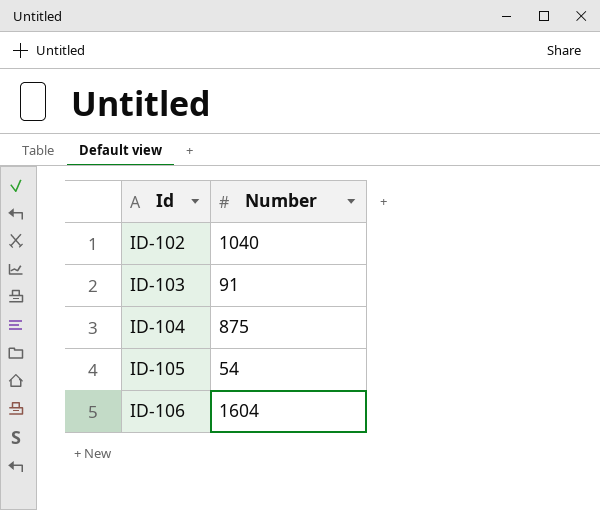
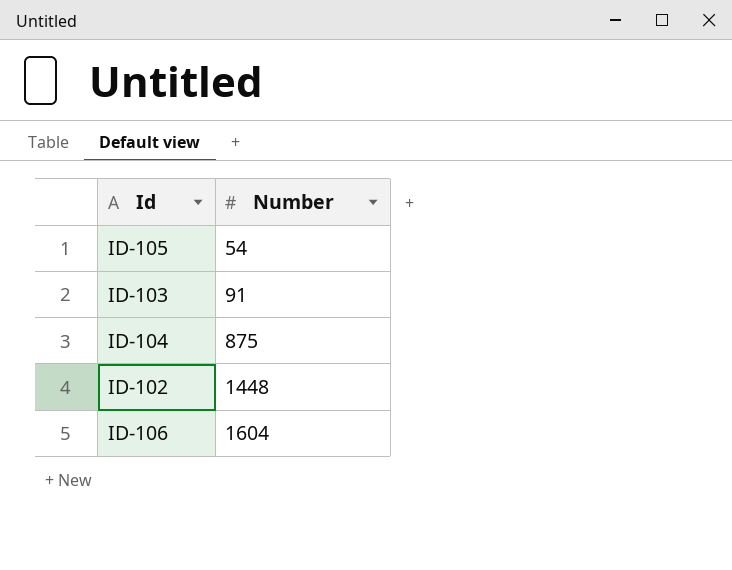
row order: Id ascending -> Number ascending
ID-102 | Number: 1040 -> 1448

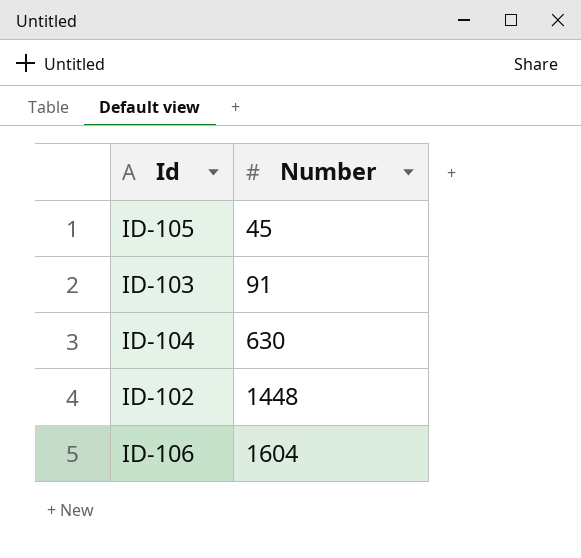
ID-105 | Number: 54 -> 45
ID-104 | Number: 875 -> 630

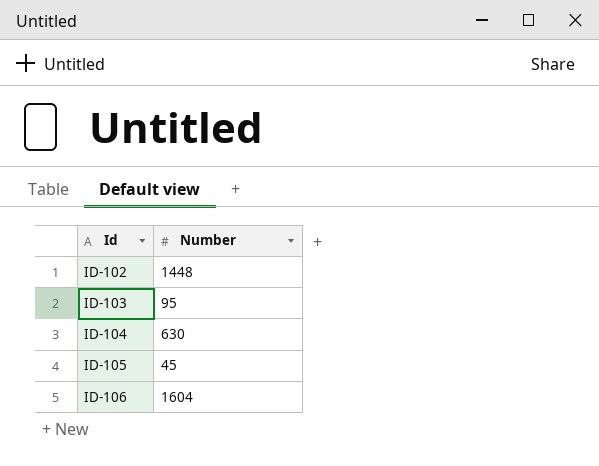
row order: Number ascending -> Id ascending
ID-103 | Number: 91 -> 95

